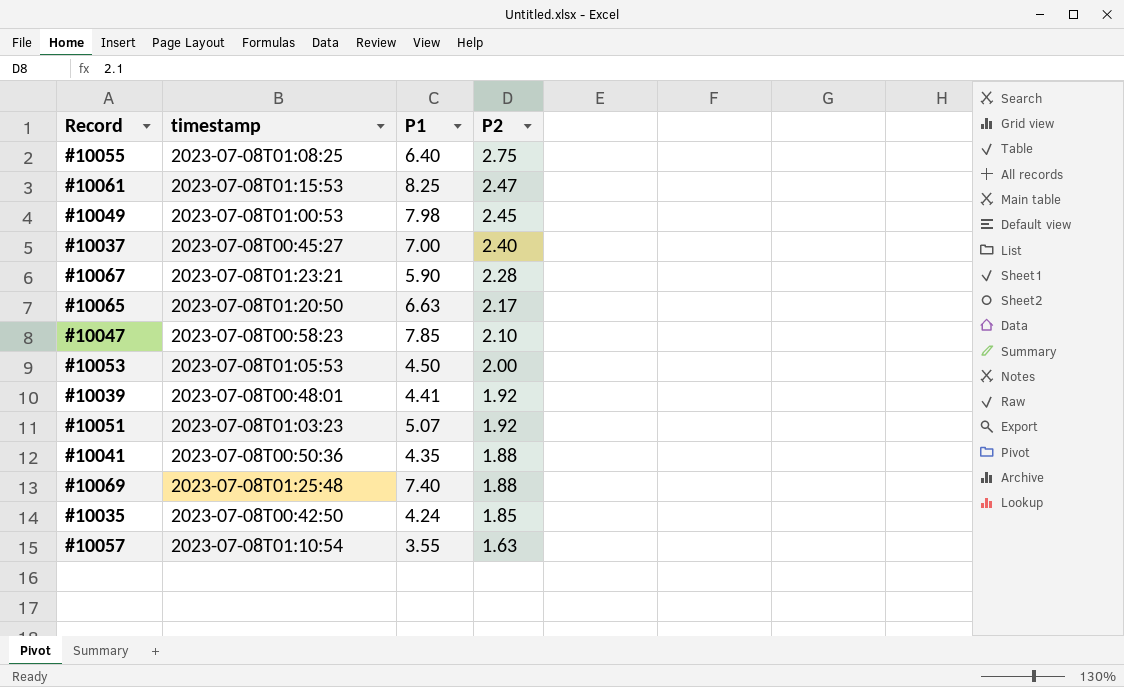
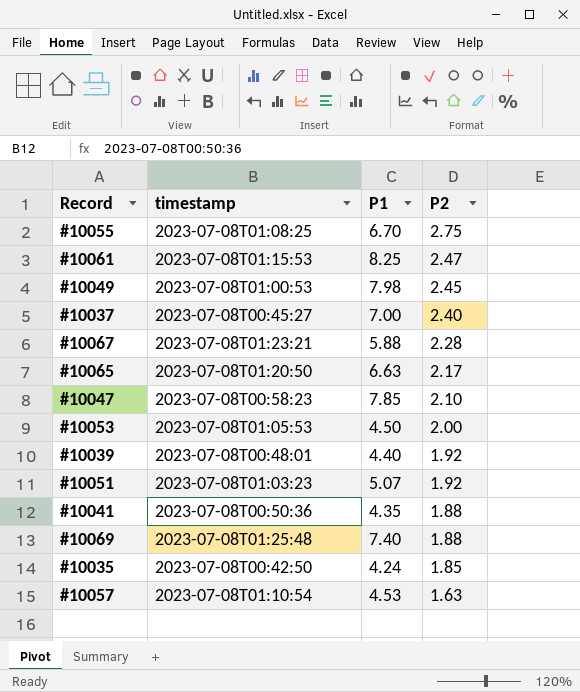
#10055 | P1: 6.40 -> 6.70
#10067 | P1: 5.90 -> 5.88
#10039 | P1: 4.41 -> 4.40
#10057 | P1: 3.55 -> 4.53

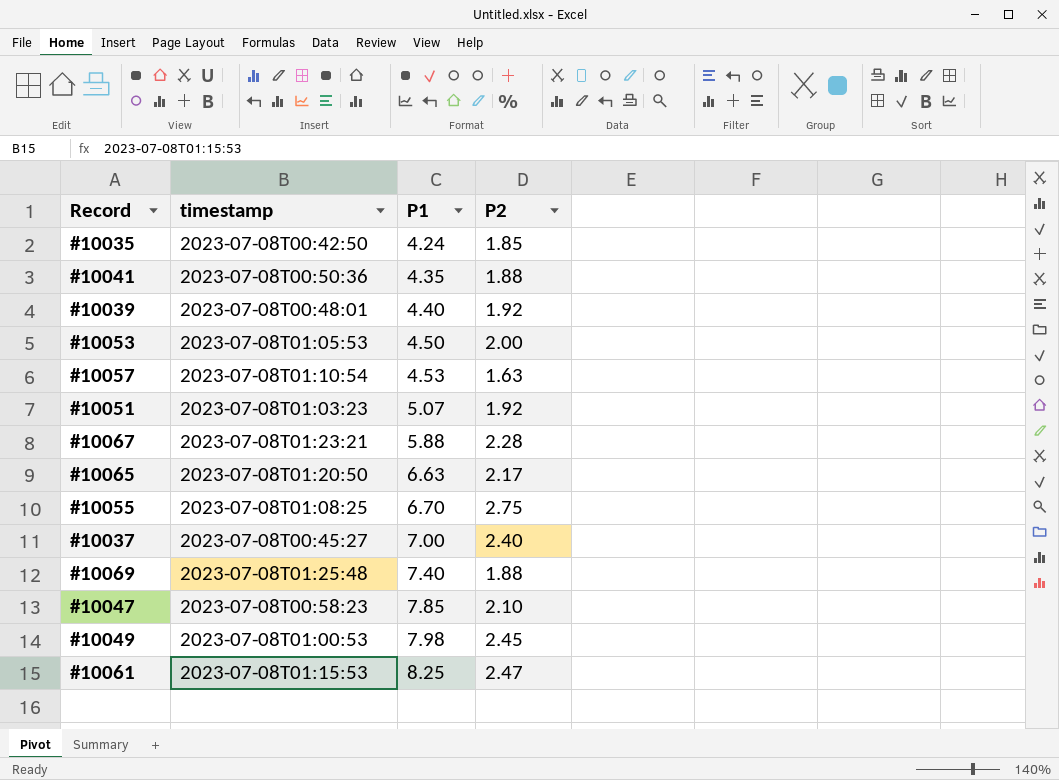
row order: P2 descending -> P1 ascending

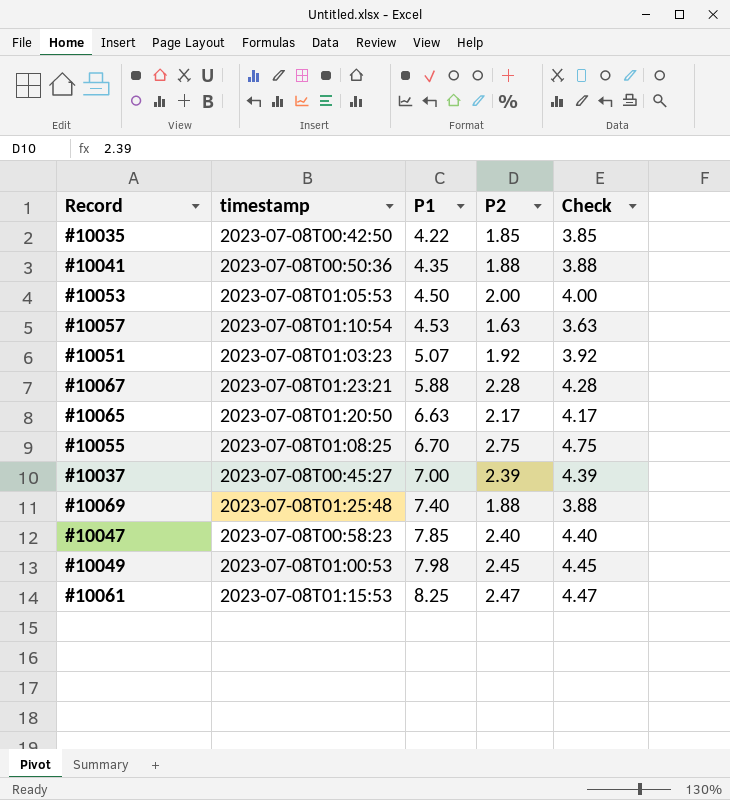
column Check | formula: none -> [P2] + 2
row #10039: 2023-07-08T00:48:01 | 4.40 | 1.92 -> none
#10035 | P1: 4.24 -> 4.22
#10037 | P2: 2.40 -> 2.39
#10047 | P2: 2.10 -> 2.40

